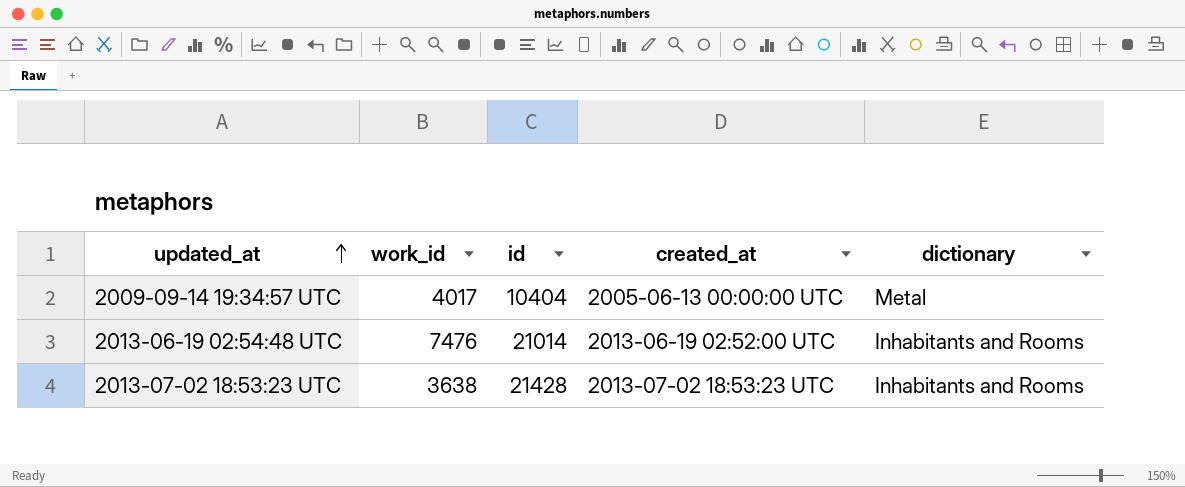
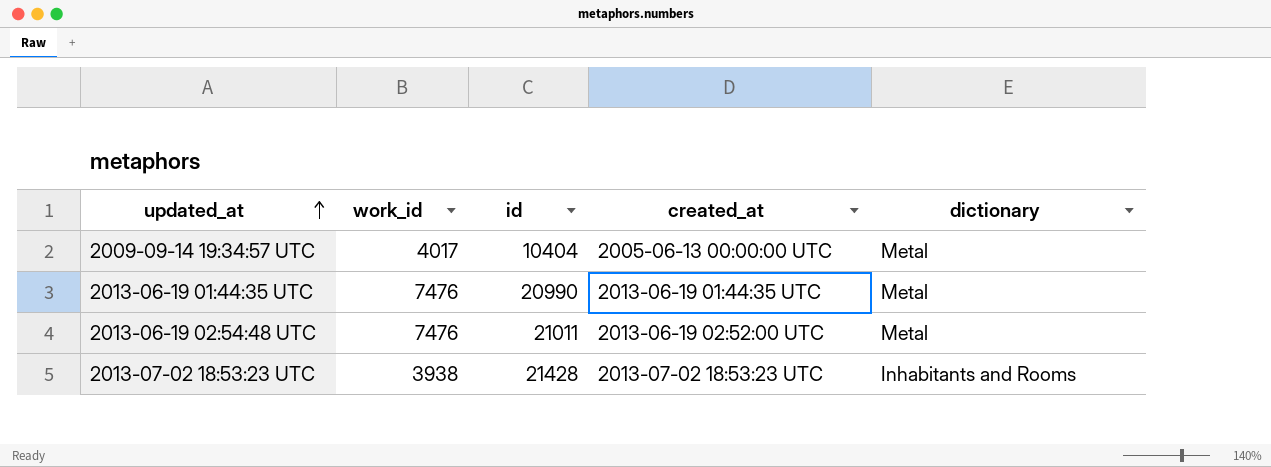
row 2013-06-19 01:44:35 UTC: none -> 7476 | 20990 | 2013-06-19 01:44:35 UTC | Metal
2013-06-19 02:54:48 UTC | id: 21014 -> 21011
2013-06-19 02:54:48 UTC | dictionary: Inhabitants and Rooms -> Metal
2013-07-02 18:53:23 UTC | work_id: 3638 -> 3938

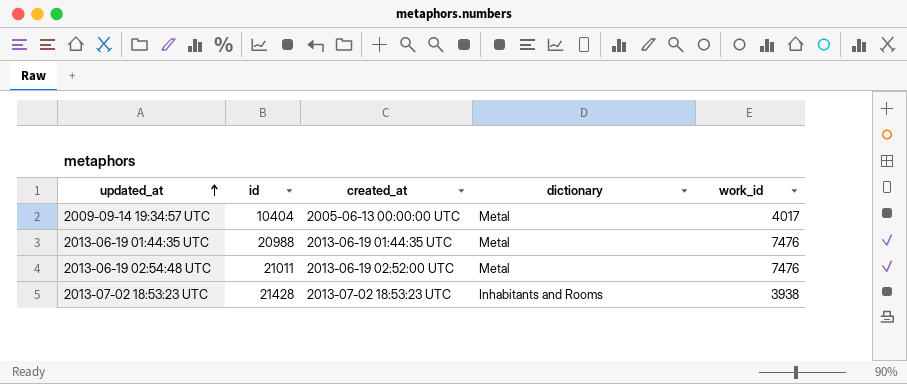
column work_id | position: 2 -> 5
2013-06-19 01:44:35 UTC | id: 20990 -> 20988

